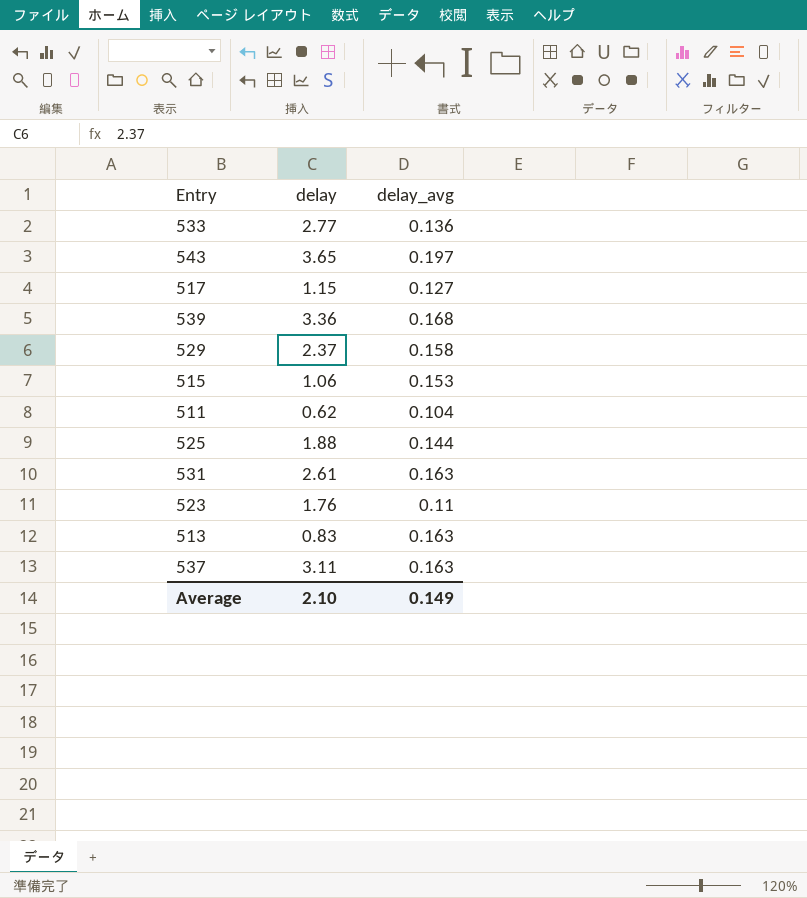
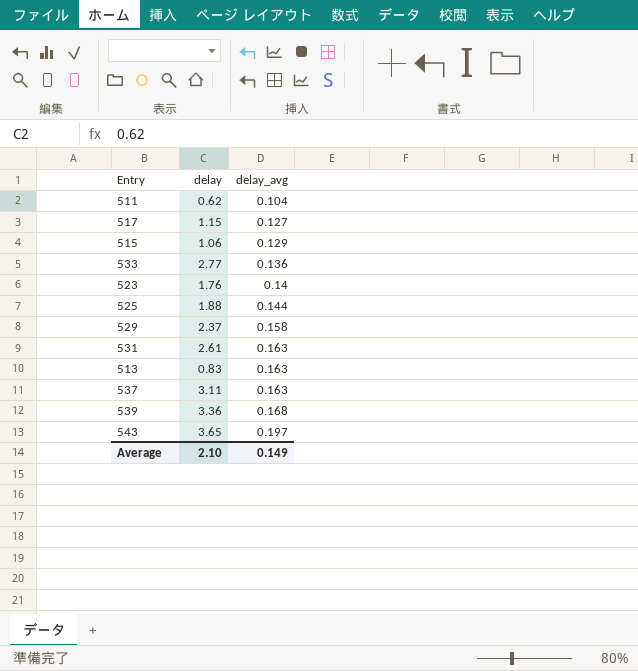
row order: none -> delay_avg ascending
515 | delay_avg: 0.153 -> 0.129
523 | delay_avg: 0.11 -> 0.14

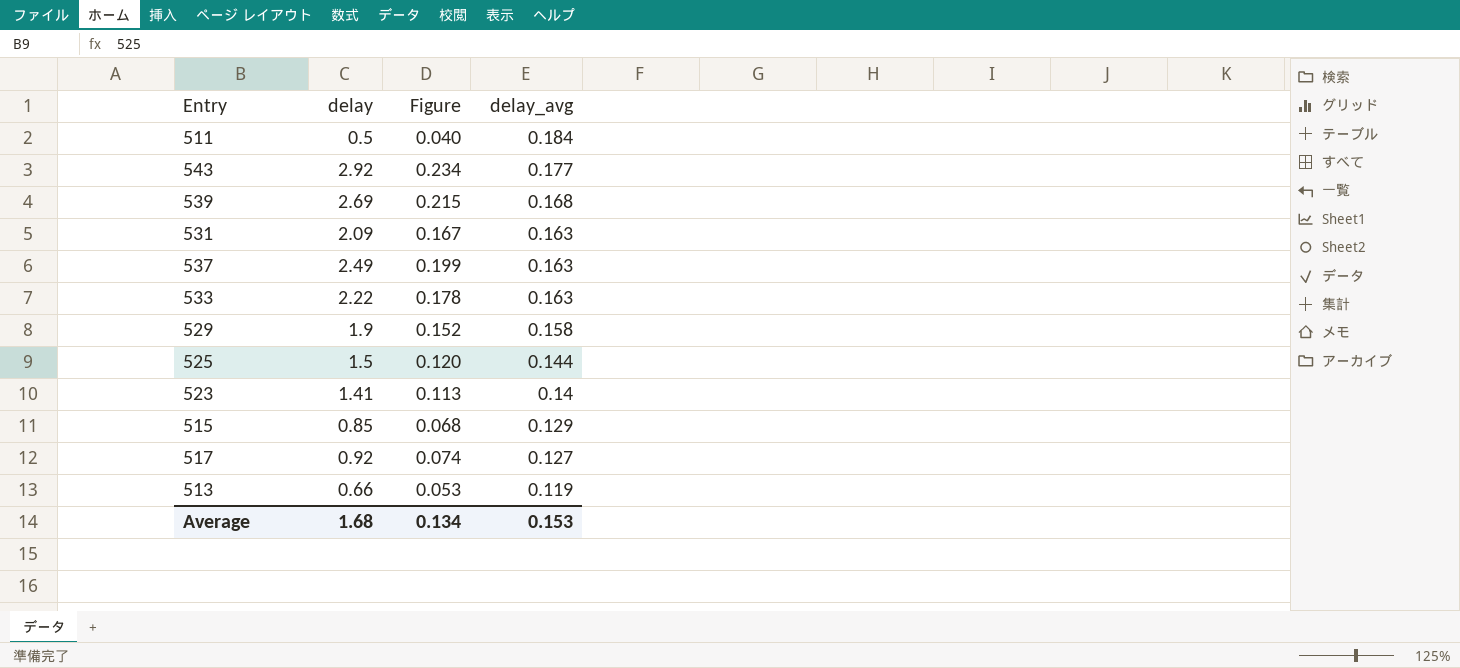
row order: delay_avg ascending -> delay_avg descending
column Figure | formula: none -> [delay] * 0.08
511 | delay: 0.62 -> 0.5
511 | delay_avg: 0.104 -> 0.184
543 | delay: 3.65 -> 2.92
543 | delay_avg: 0.197 -> 0.177
539 | delay: 3.36 -> 2.69
531 | delay: 2.61 -> 2.09
537 | delay: 3.11 -> 2.49
533 | delay: 2.77 -> 2.22
533 | delay_avg: 0.136 -> 0.163
529 | delay: 2.37 -> 1.9
525 | delay: 1.88 -> 1.5
523 | delay: 1.76 -> 1.41
515 | delay: 1.06 -> 0.85
517 | delay: 1.15 -> 0.92
513 | delay: 0.83 -> 0.66
513 | delay_avg: 0.163 -> 0.119
Average | delay: 2.10 -> 1.68
Average | delay_avg: 0.149 -> 0.153

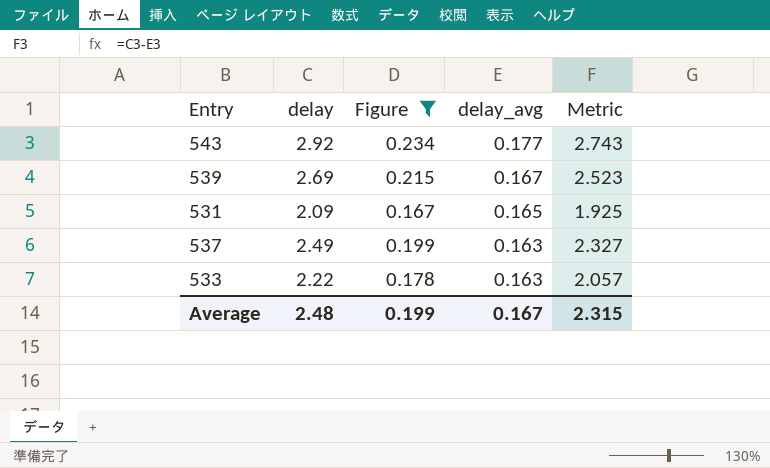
filter: none -> Figure >= 0.167
column Metric | formula: none -> [delay] - [delay_avg]
539 | delay_avg: 0.168 -> 0.167
531 | delay_avg: 0.163 -> 0.165
Average | delay: 1.68 -> 2.48
Average | Figure: 0.134 -> 0.199
Average | delay_avg: 0.153 -> 0.167

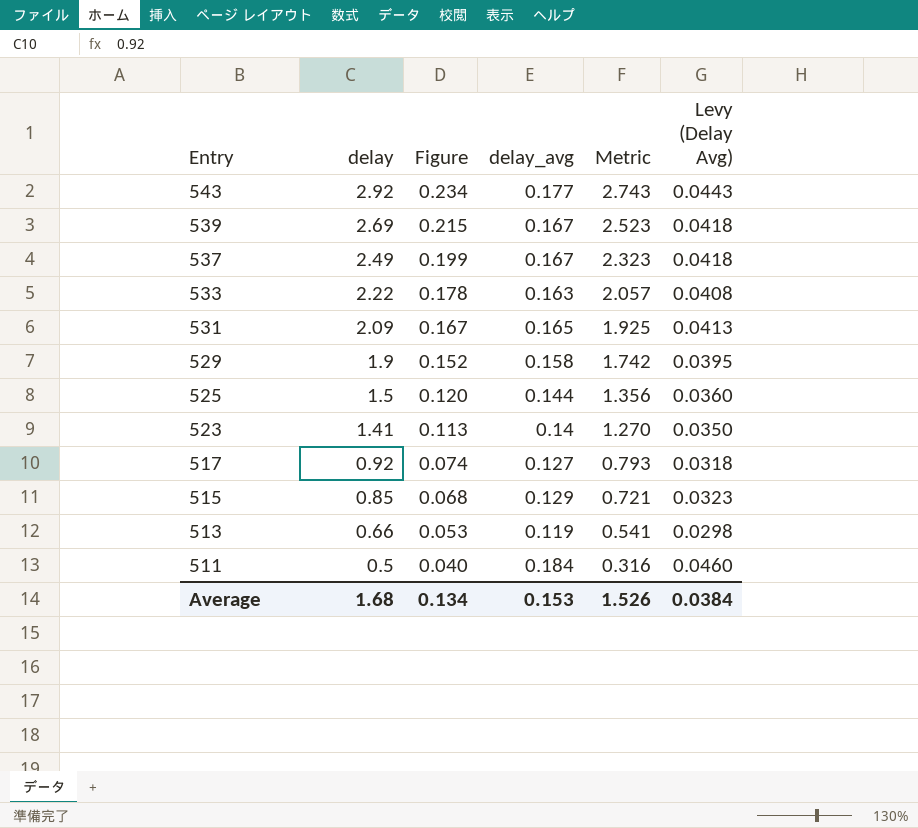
filter: Figure >= 0.167 -> none
row order: delay_avg descending -> Entry descending
column Levy (Delay Avg) | formula: none -> [delay_avg] * 0.25
537 | delay_avg: 0.163 -> 0.167
537 | Metric: 2.327 -> 2.323
Average | delay: 2.48 -> 1.68
Average | Figure: 0.199 -> 0.134
Average | delay_avg: 0.167 -> 0.153
Average | Metric: 2.315 -> 1.526

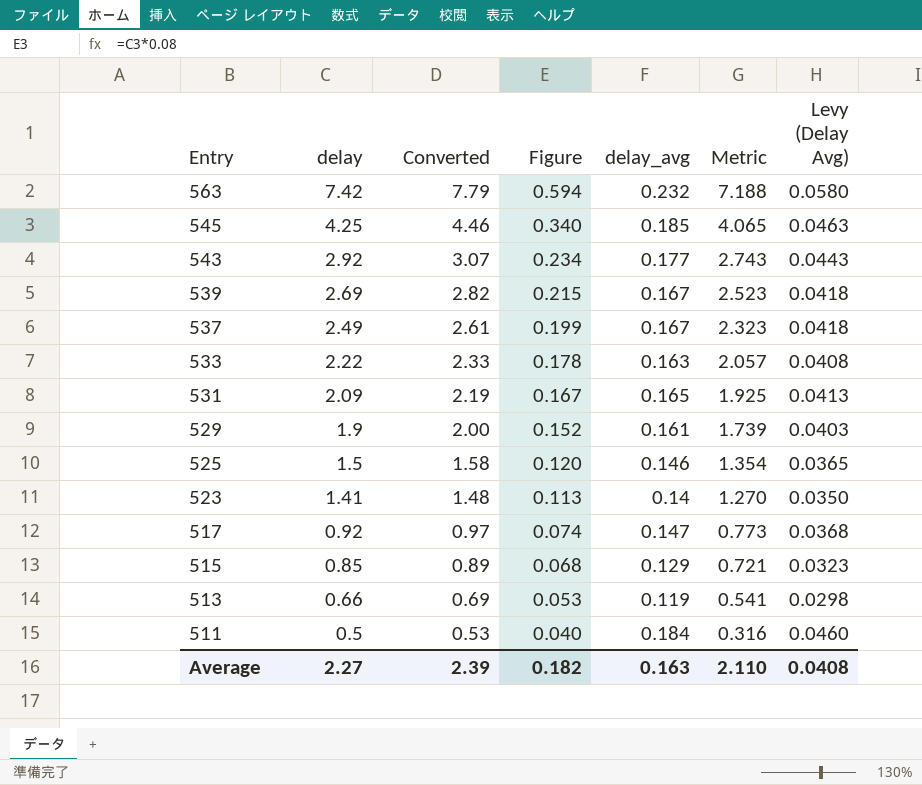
column Converted | formula: none -> [delay] * 1.05
row 563: none -> 7.42 | 7.79 | 0.594 | 0.232 | 7.188 | 0.0580
row 545: none -> 4.25 | 4.46 | 0.340 | 0.185 | 4.065 | 0.0463
529 | delay_avg: 0.158 -> 0.161
529 | Metric: 1.742 -> 1.739
529 | Levy (Delay Avg): 0.0395 -> 0.0403
525 | delay_avg: 0.144 -> 0.146
525 | Metric: 1.356 -> 1.354
525 | Levy (Delay Avg): 0.0360 -> 0.0365
517 | delay_avg: 0.127 -> 0.147
517 | Metric: 0.793 -> 0.773
517 | Levy (Delay Avg): 0.0318 -> 0.0368
Average | delay: 1.68 -> 2.27
Average | Figure: 0.134 -> 0.182
Average | delay_avg: 0.153 -> 0.163
Average | Metric: 1.526 -> 2.110
Average | Levy (Delay Avg): 0.0384 -> 0.0408

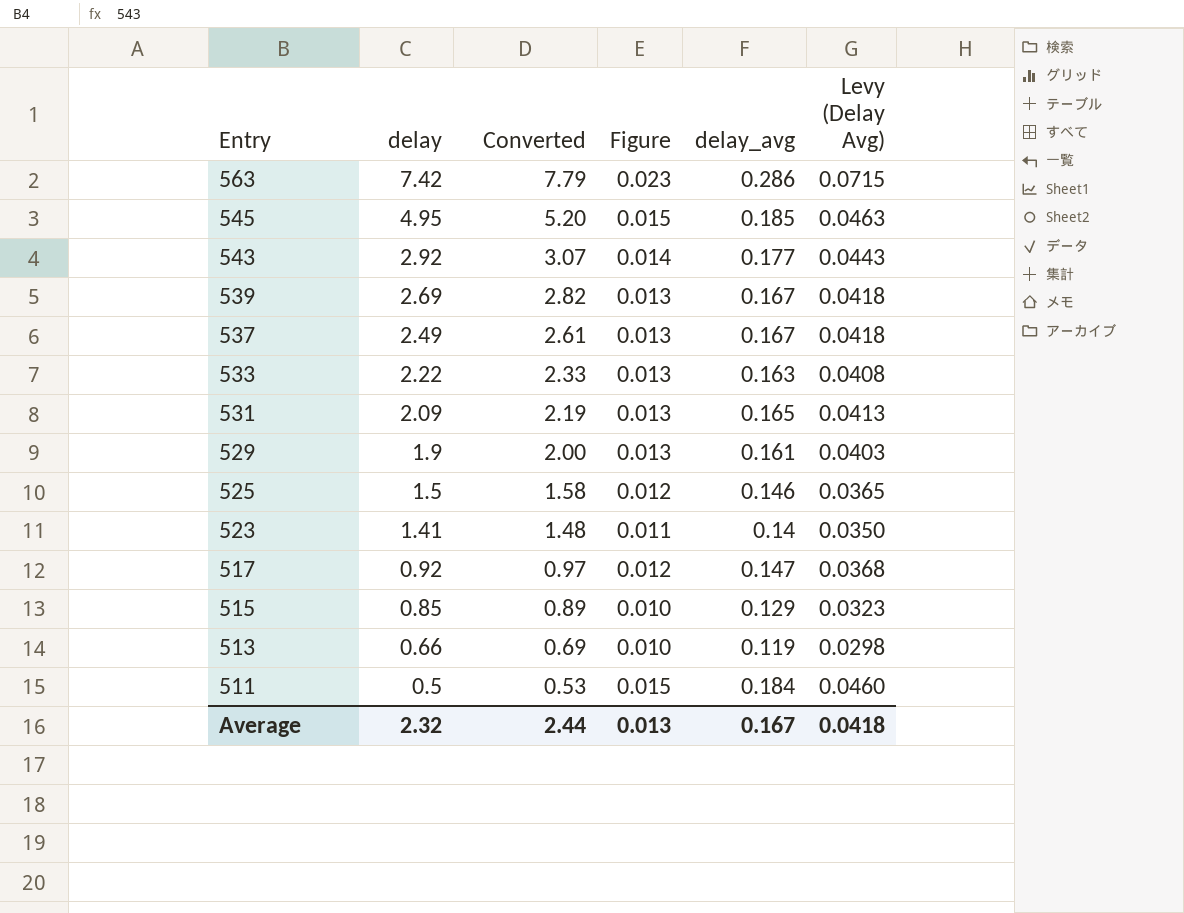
column Metric | formula: [delay] - [delay_avg] -> none
column Figure | formula: [delay] * 0.08 -> [delay_avg] * 0.08
563 | delay_avg: 0.232 -> 0.286
563 | Levy (Delay Avg): 0.0580 -> 0.0715
545 | delay: 4.25 -> 4.95
545 | Converted: 4.46 -> 5.20
Average | delay: 2.27 -> 2.32
Average | Converted: 2.39 -> 2.44
Average | Figure: 0.182 -> 0.013
Average | delay_avg: 0.163 -> 0.167
Average | Levy (Delay Avg): 0.0408 -> 0.0418

